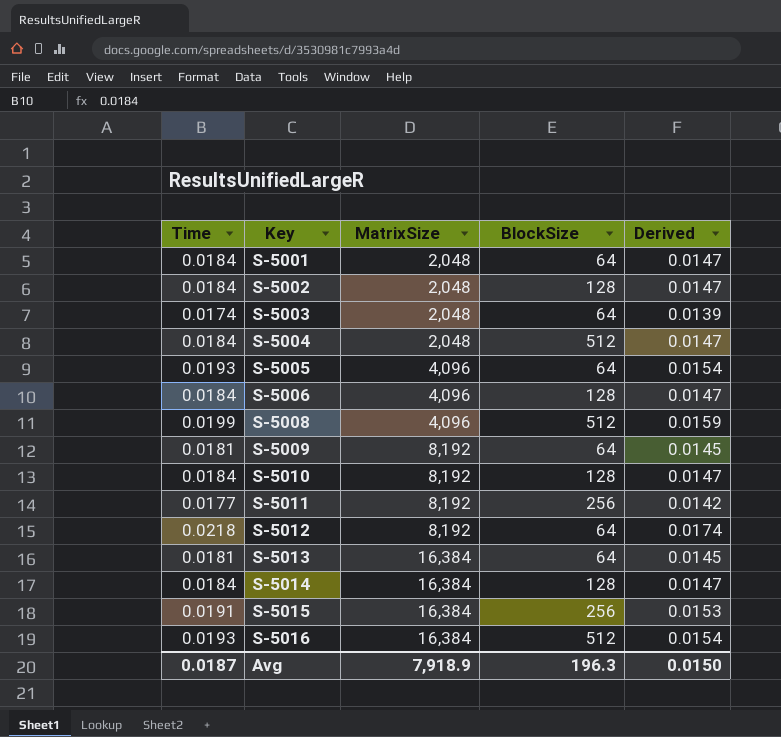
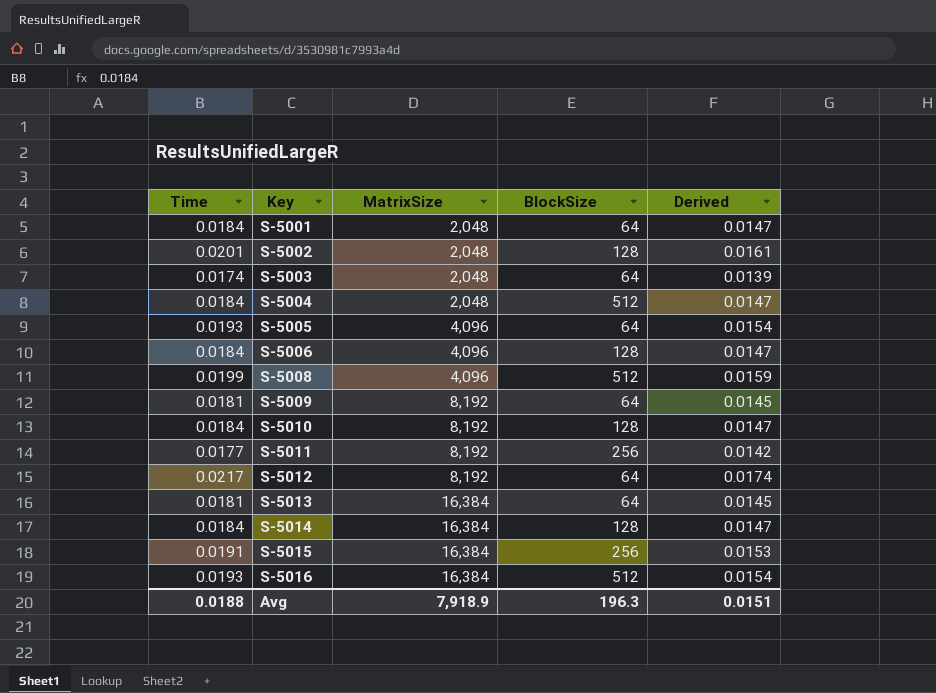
S-5002 | Time: 0.0184 -> 0.0201
S-5002 | Derived: 0.0147 -> 0.0161
S-5012 | Time: 0.0218 -> 0.0217
Avg | Time: 0.0187 -> 0.0188
Avg | Derived: 0.0150 -> 0.0151

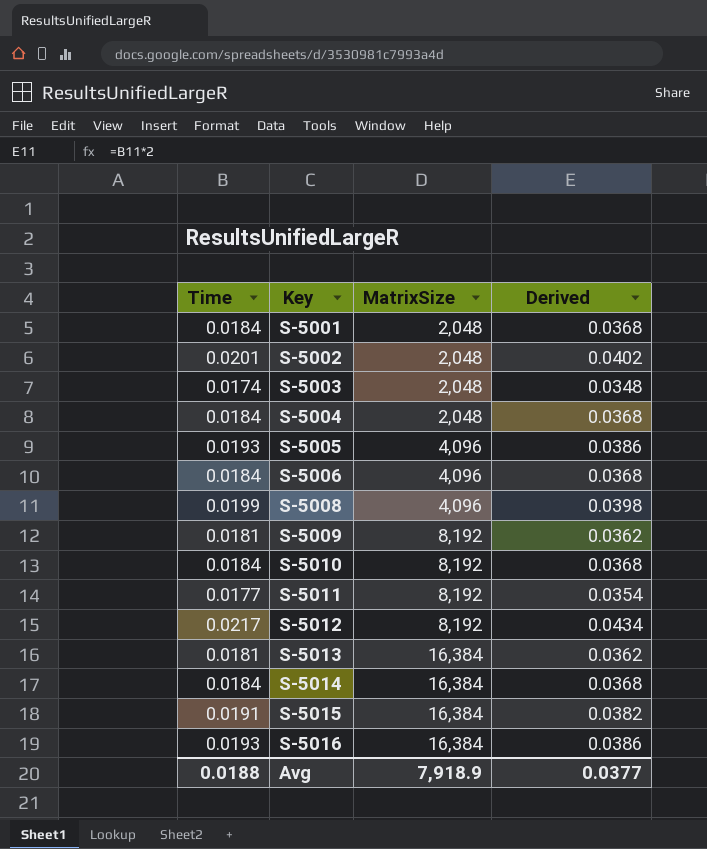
column BlockSize | position: 4 -> none
column Derived | formula: [Time] * 0.8 -> [Time] * 2
Avg | Derived: 0.0151 -> 0.0377

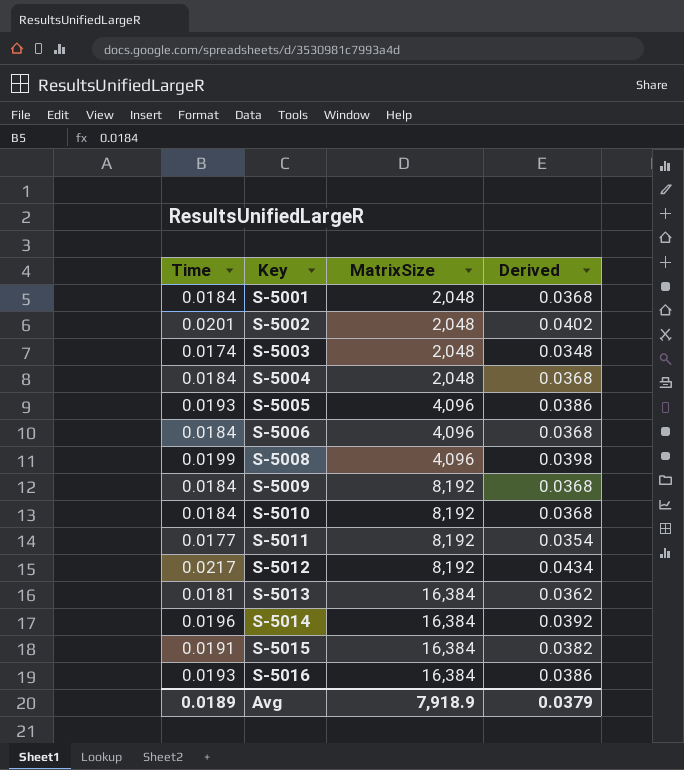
S-5009 | Time: 0.0181 -> 0.0184
S-5009 | Derived: 0.0362 -> 0.0368
S-5014 | Time: 0.0184 -> 0.0196
S-5014 | Derived: 0.0368 -> 0.0392
Avg | Time: 0.0188 -> 0.0189
Avg | Derived: 0.0377 -> 0.0379

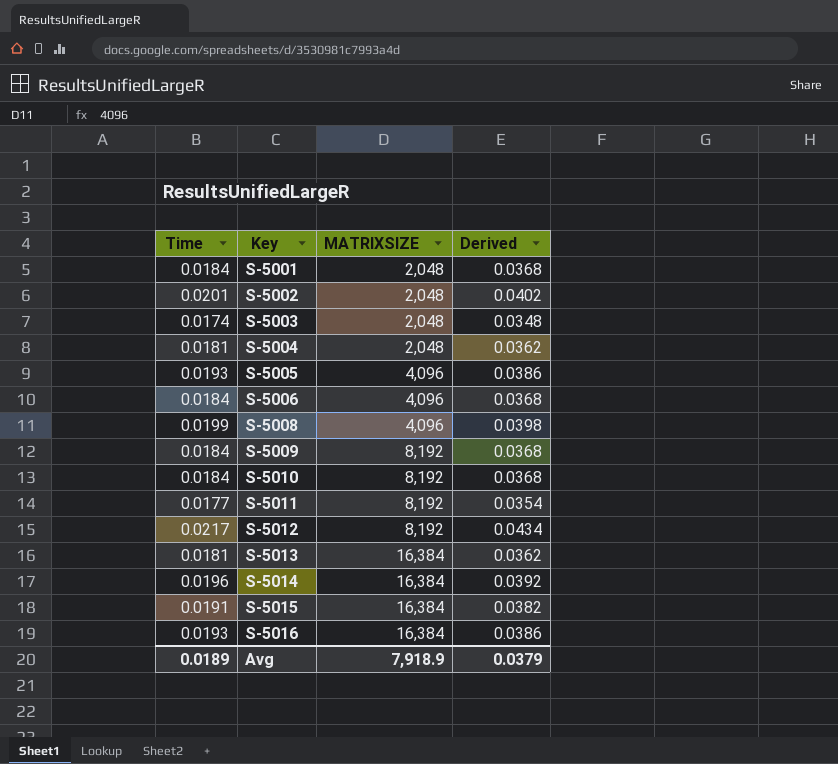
column name: MatrixSize -> MATRIXSIZE
S-5004 | Time: 0.0184 -> 0.0181
S-5004 | Derived: 0.0368 -> 0.0362

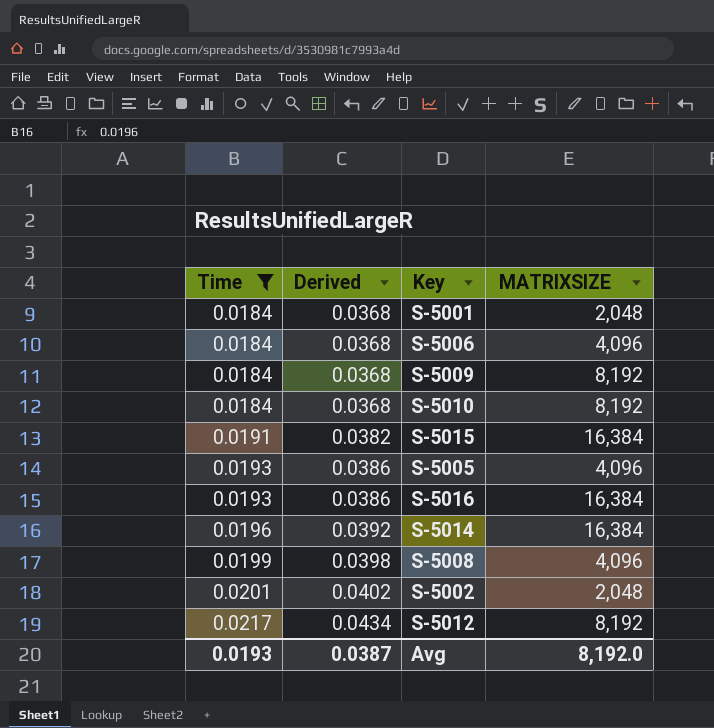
filter: none -> Time >= 0.0184
row order: Key ascending -> Time ascending
column Derived | position: 4 -> 2
Avg | Time: 0.0189 -> 0.0193
Avg | Derived: 0.0379 -> 0.0387
Avg | MATRIXSIZE: 7,918.9 -> 8,192.0

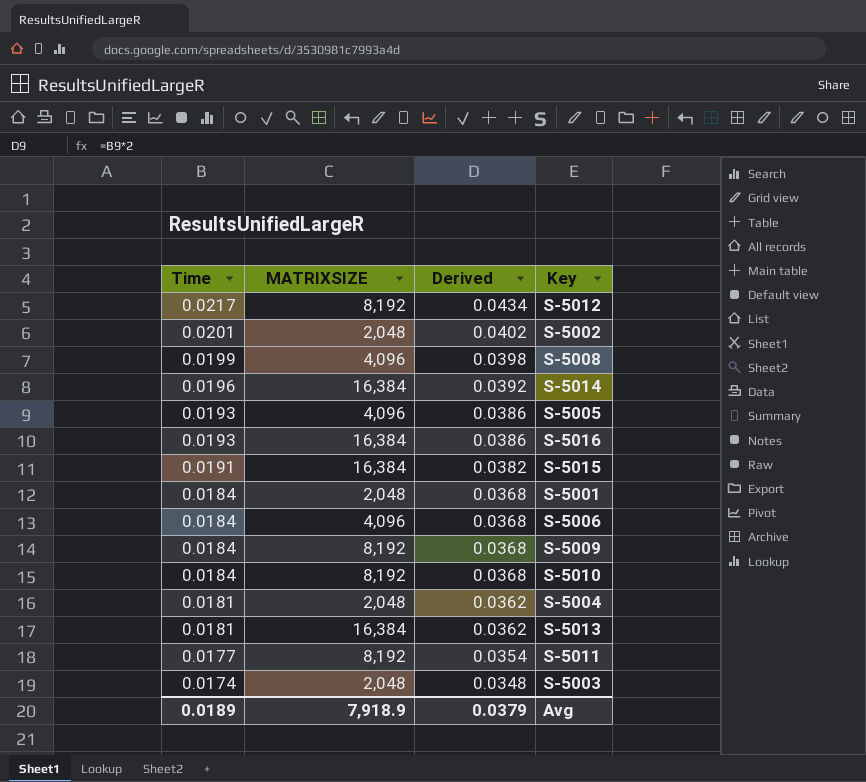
filter: Time >= 0.0184 -> none
row order: Time ascending -> Time descending
column MATRIXSIZE | position: 4 -> 2
Avg | Time: 0.0193 -> 0.0189
Avg | MATRIXSIZE: 8,192.0 -> 7,918.9
Avg | Derived: 0.0387 -> 0.0379

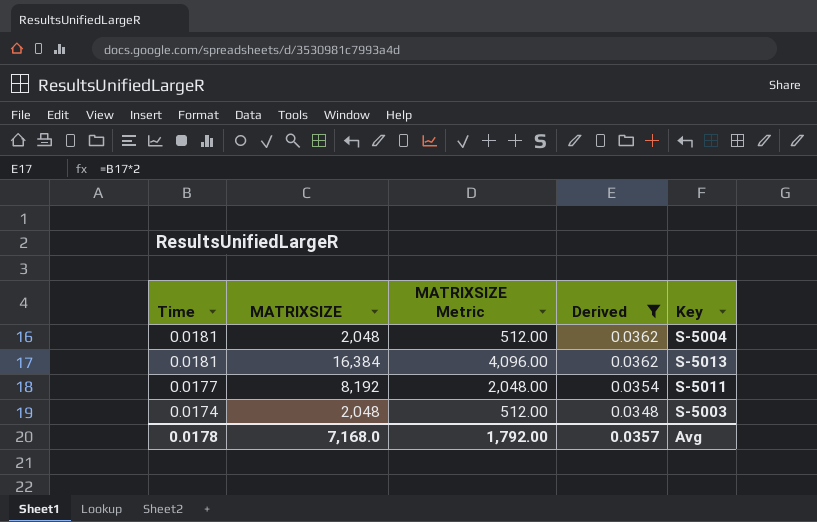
filter: none -> Derived <= 0.0362
column MATRIXSIZE Metric | formula: none -> [MATRIXSIZE] * 0.25
Avg | Time: 0.0189 -> 0.0178
Avg | MATRIXSIZE: 7,918.9 -> 7,168.0
Avg | Derived: 0.0379 -> 0.0357

